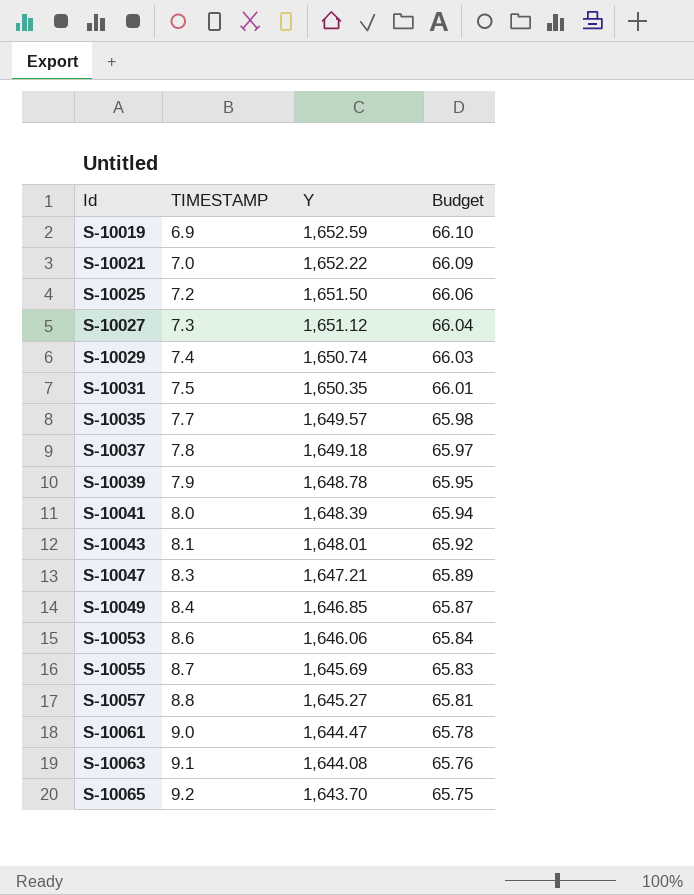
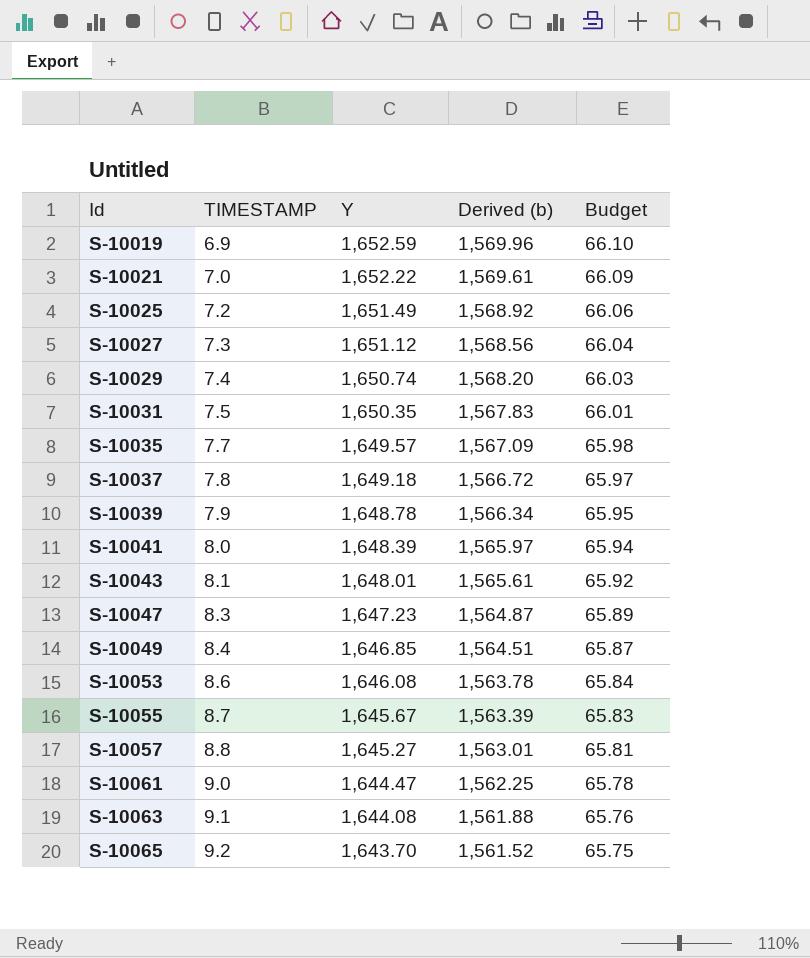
column Derived (b) | formula: none -> [Y] * 0.95
S-10025 | Y: 1,651.50 -> 1,651.49
S-10047 | Y: 1,647.21 -> 1,647.23
S-10053 | Y: 1,646.06 -> 1,646.08
S-10055 | Y: 1,645.69 -> 1,645.67

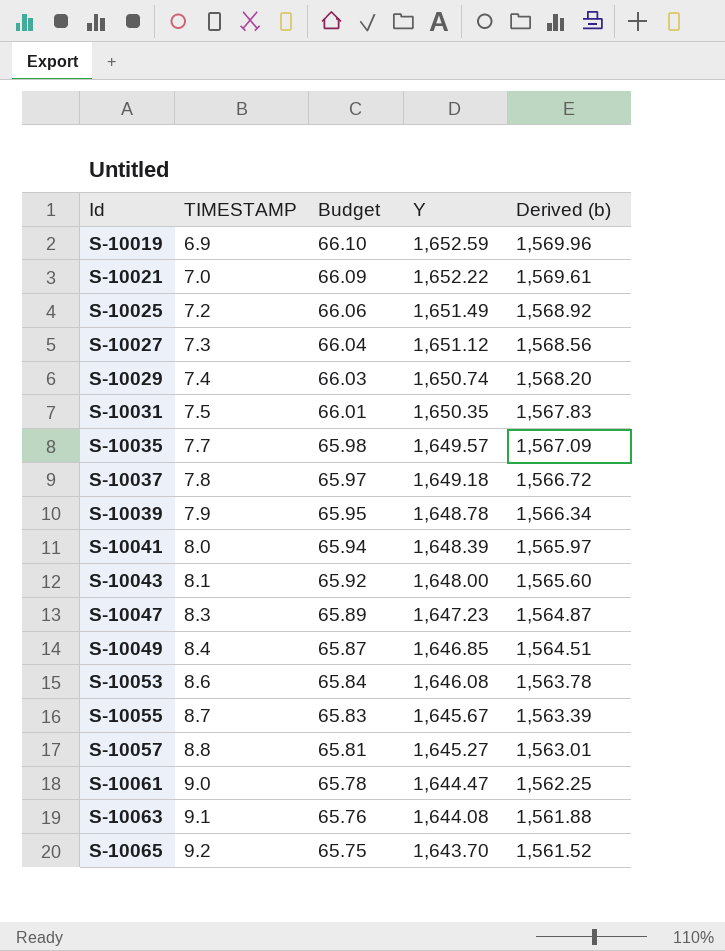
column Budget | position: 5 -> 3
S-10043 | Y: 1,648.01 -> 1,648.00
S-10043 | Derived (b): 1,565.61 -> 1,565.60

